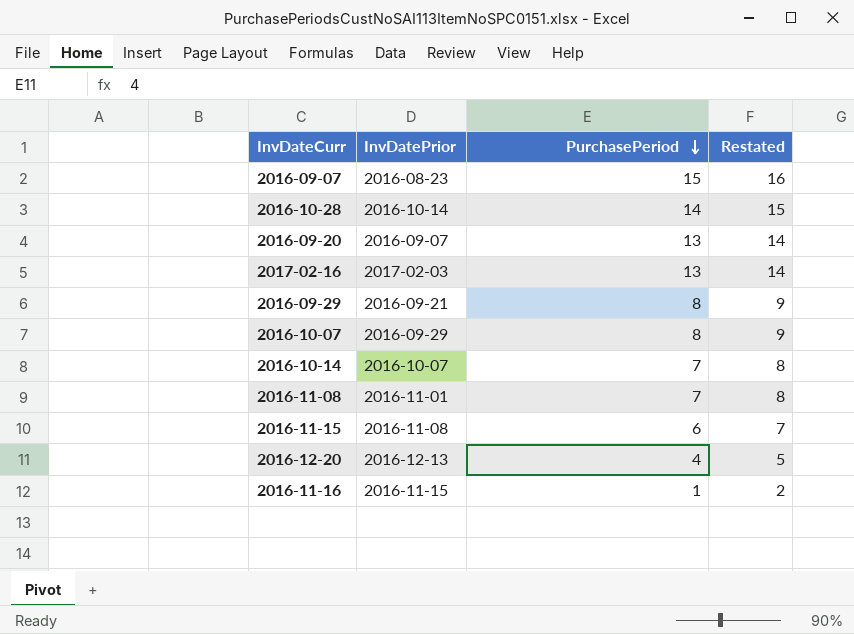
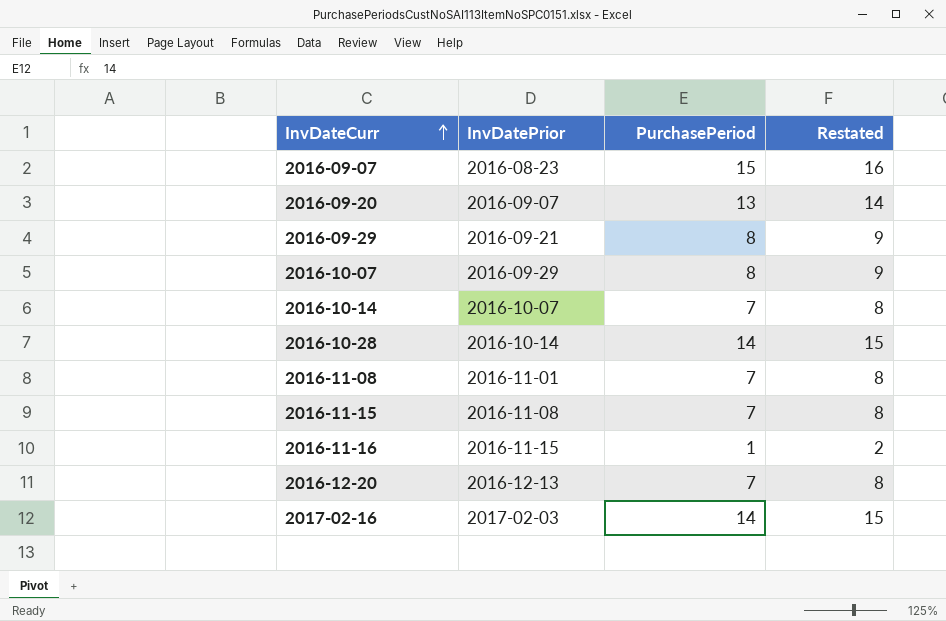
row order: PurchasePeriod descending -> InvDateCurr ascending
2016-11-15 | PurchasePeriod: 6 -> 7
2016-11-15 | Restated: 7 -> 8
2016-12-20 | PurchasePeriod: 4 -> 7
2016-12-20 | Restated: 5 -> 8
2017-02-16 | PurchasePeriod: 13 -> 14
2017-02-16 | Restated: 14 -> 15

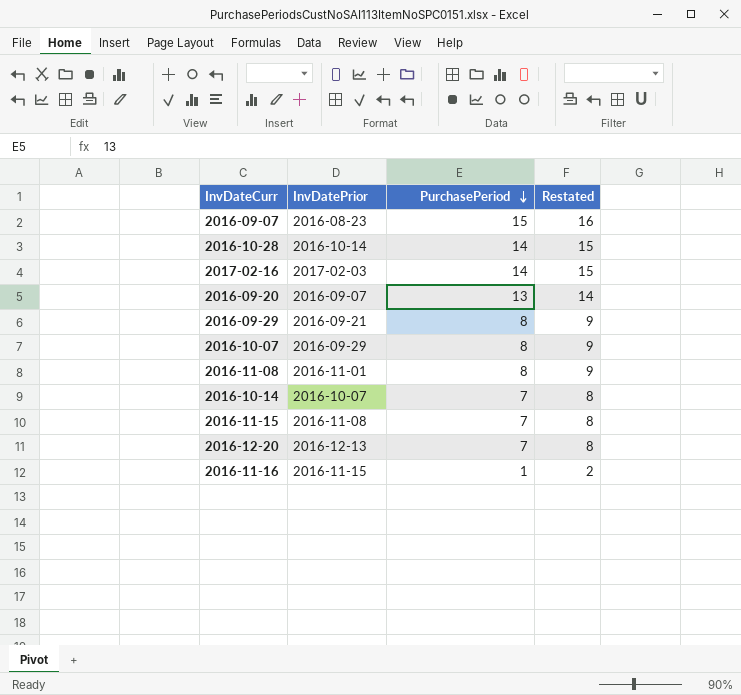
row order: InvDateCurr ascending -> PurchasePeriod descending
2016-11-08 | PurchasePeriod: 7 -> 8
2016-11-08 | Restated: 8 -> 9

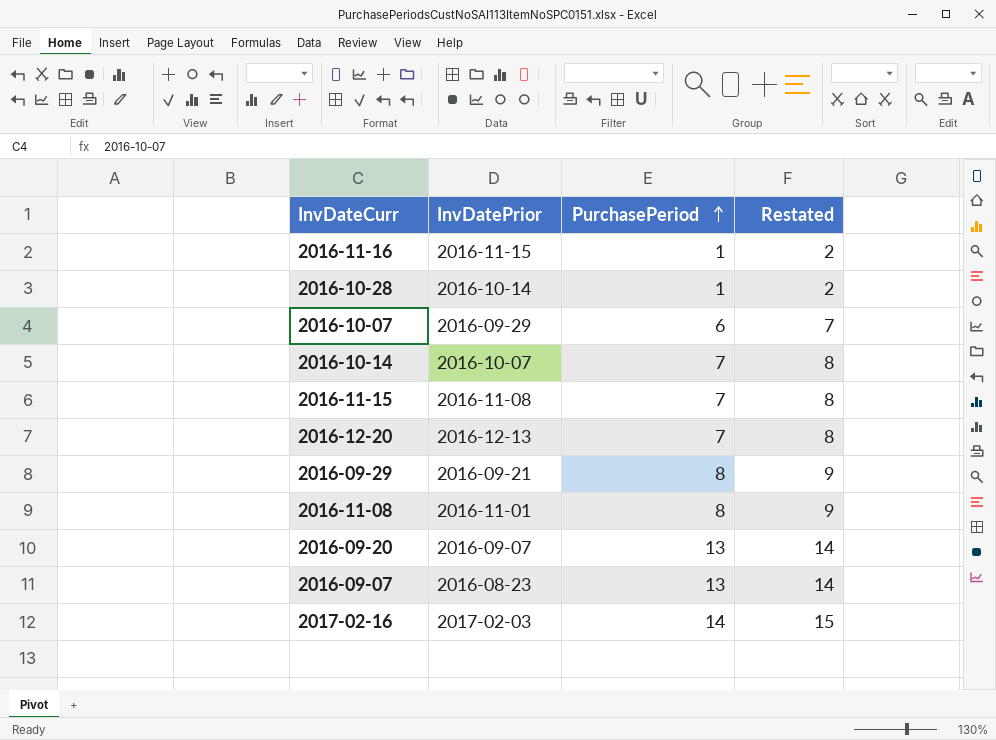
row order: PurchasePeriod descending -> PurchasePeriod ascending
2016-10-28 | PurchasePeriod: 14 -> 1
2016-10-28 | Restated: 15 -> 2
2016-10-07 | PurchasePeriod: 8 -> 6
2016-10-07 | Restated: 9 -> 7
2016-09-07 | PurchasePeriod: 15 -> 13
2016-09-07 | Restated: 16 -> 14

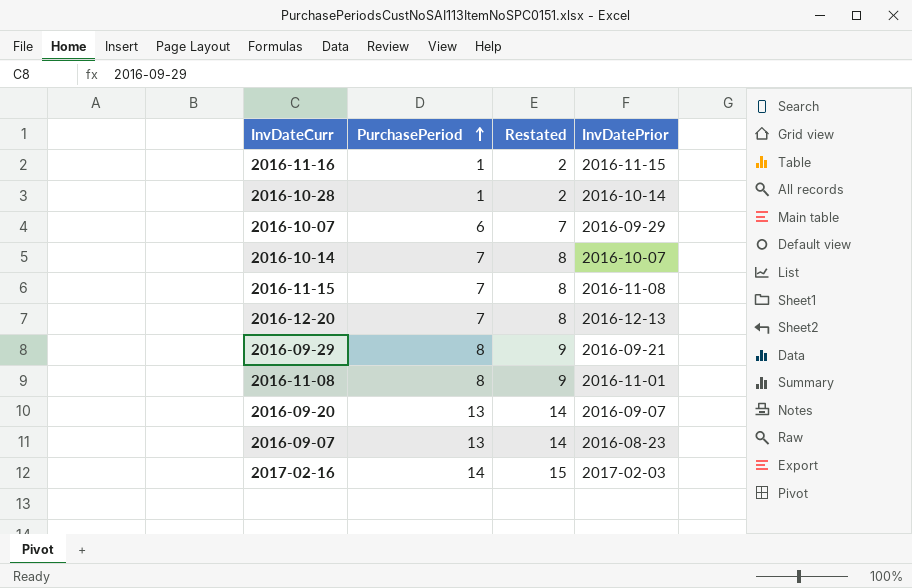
column InvDatePrior | position: 2 -> 4

